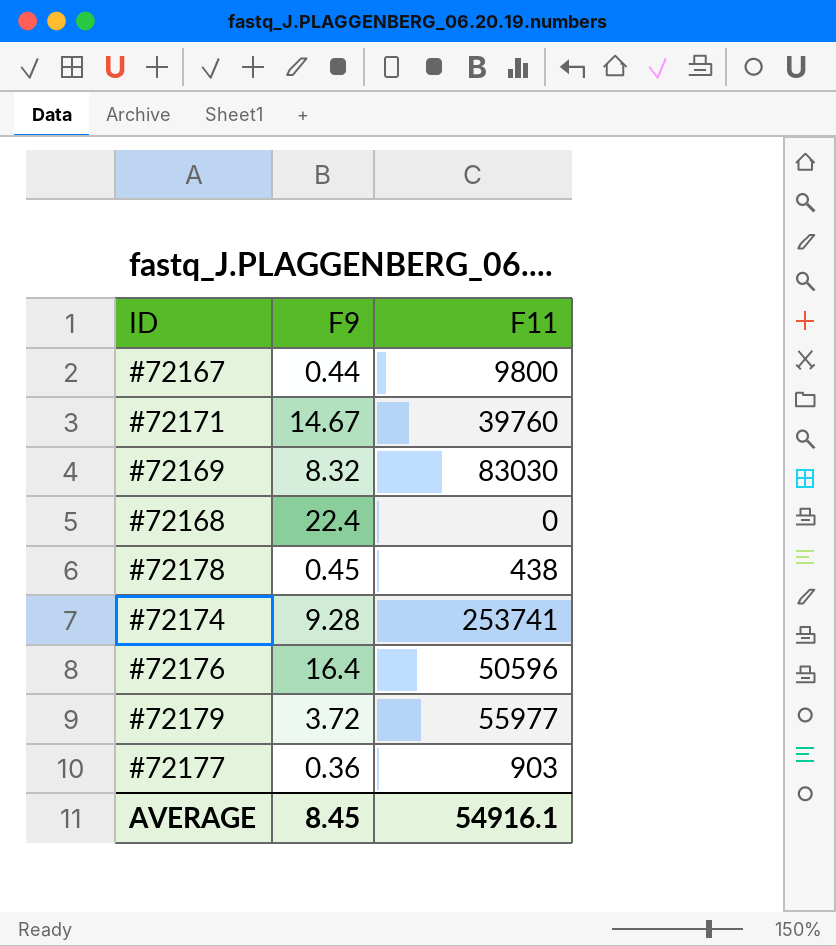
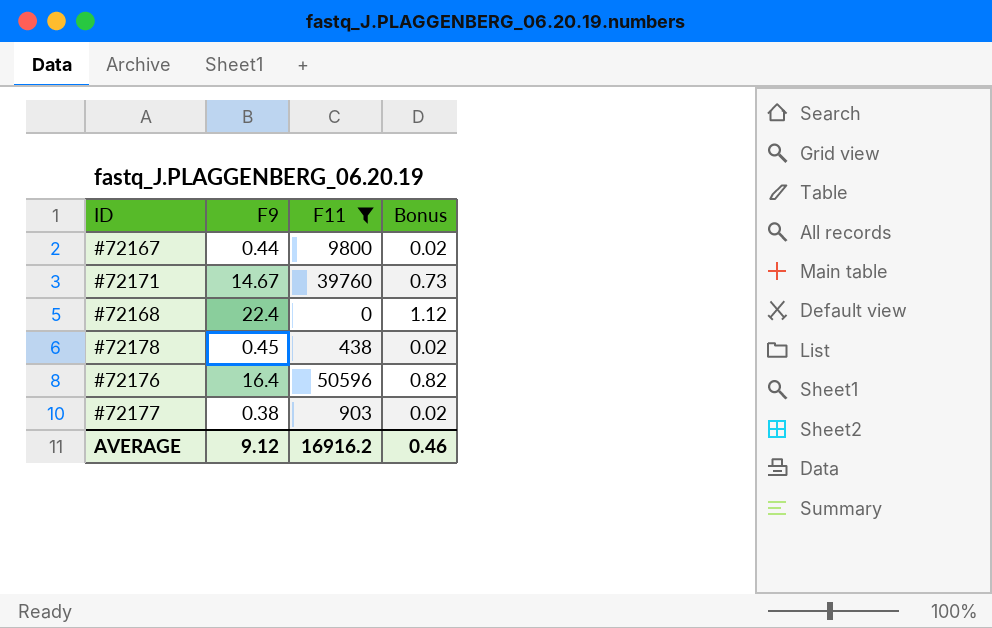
filter: none -> F11 <= 50596
column Bonus | formula: none -> [F9] * 0.05
#72177 | F9: 0.36 -> 0.38
AVERAGE | F9: 8.45 -> 9.12
AVERAGE | F11: 54916.1 -> 16916.2

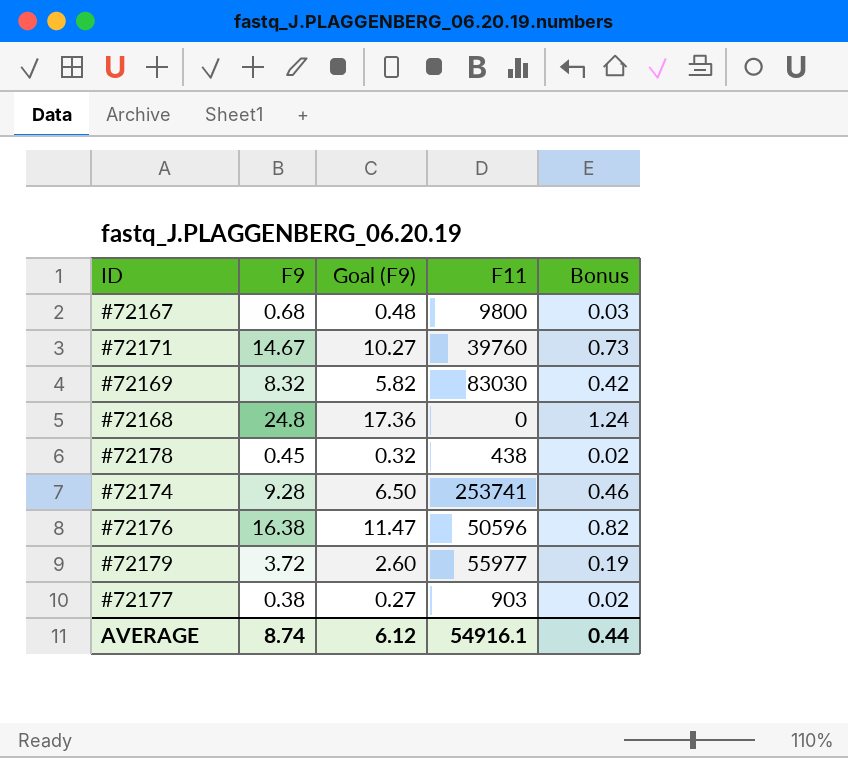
filter: F11 <= 50596 -> none
column Goal (F9) | formula: none -> [F9] * 0.7
#72167 | F9: 0.44 -> 0.68
#72167 | Bonus: 0.02 -> 0.03
#72168 | F9: 22.4 -> 24.8
#72168 | Bonus: 1.12 -> 1.24
#72176 | F9: 16.4 -> 16.38
AVERAGE | F9: 9.12 -> 8.74
AVERAGE | F11: 16916.2 -> 54916.1
AVERAGE | Bonus: 0.46 -> 0.44

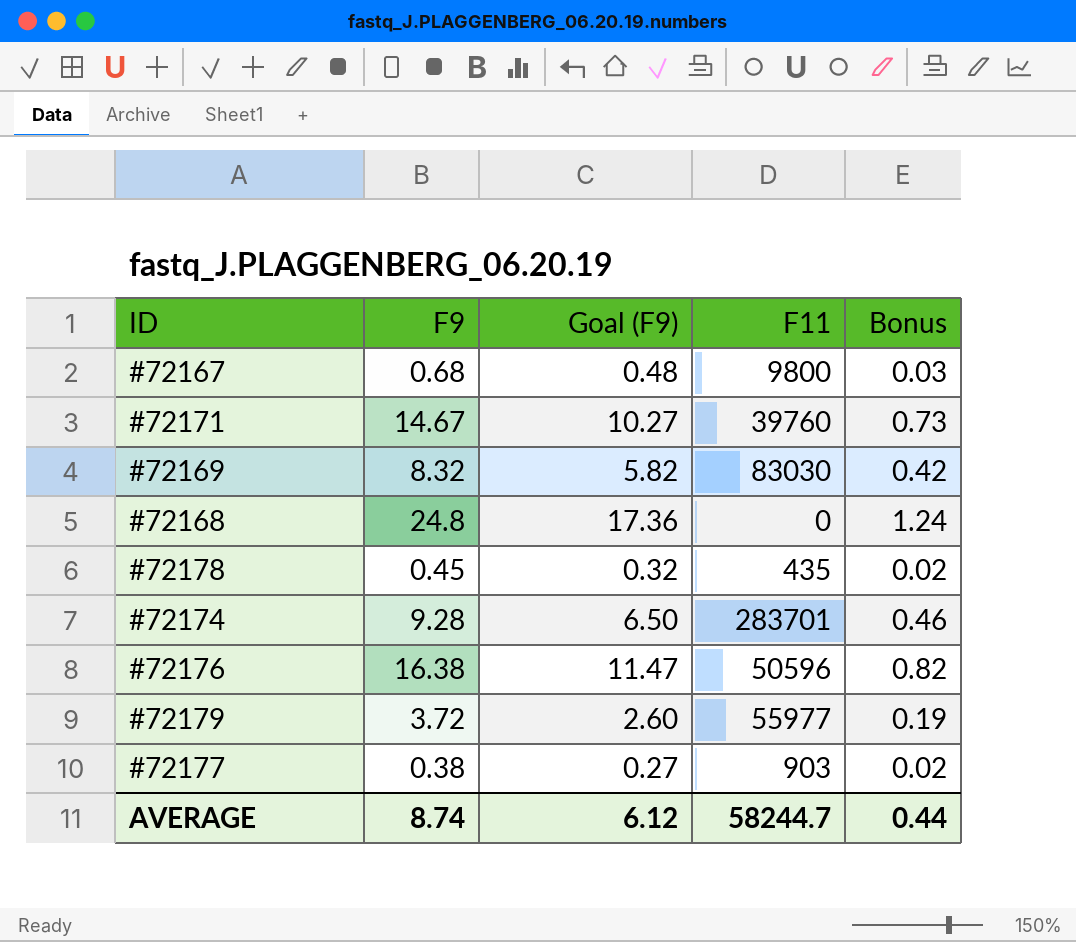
#72178 | F11: 438 -> 435
#72174 | F11: 253741 -> 283701
AVERAGE | F11: 54916.1 -> 58244.7

